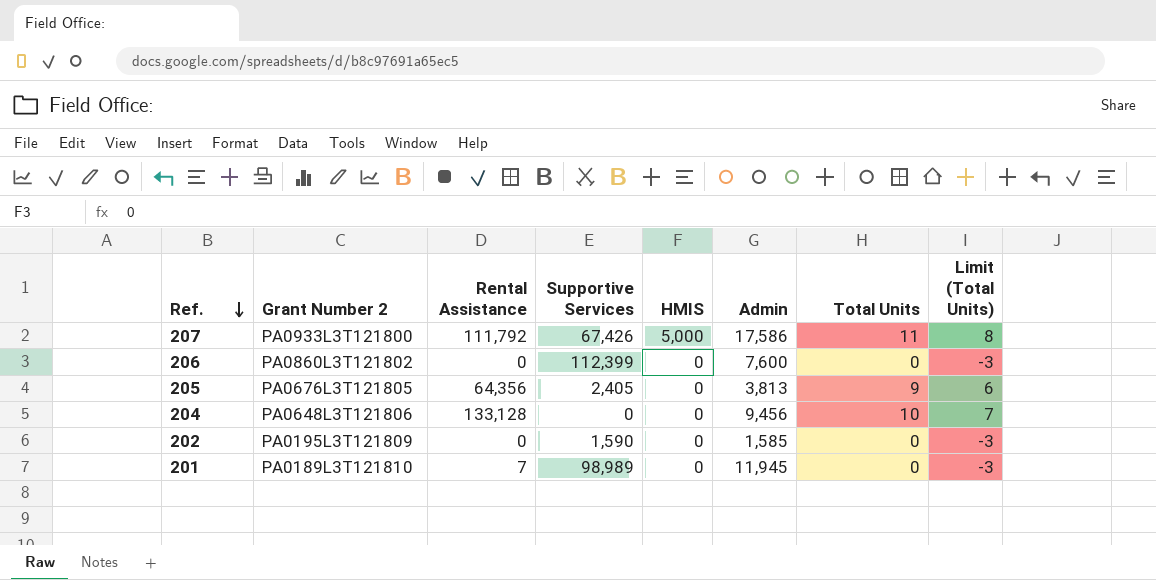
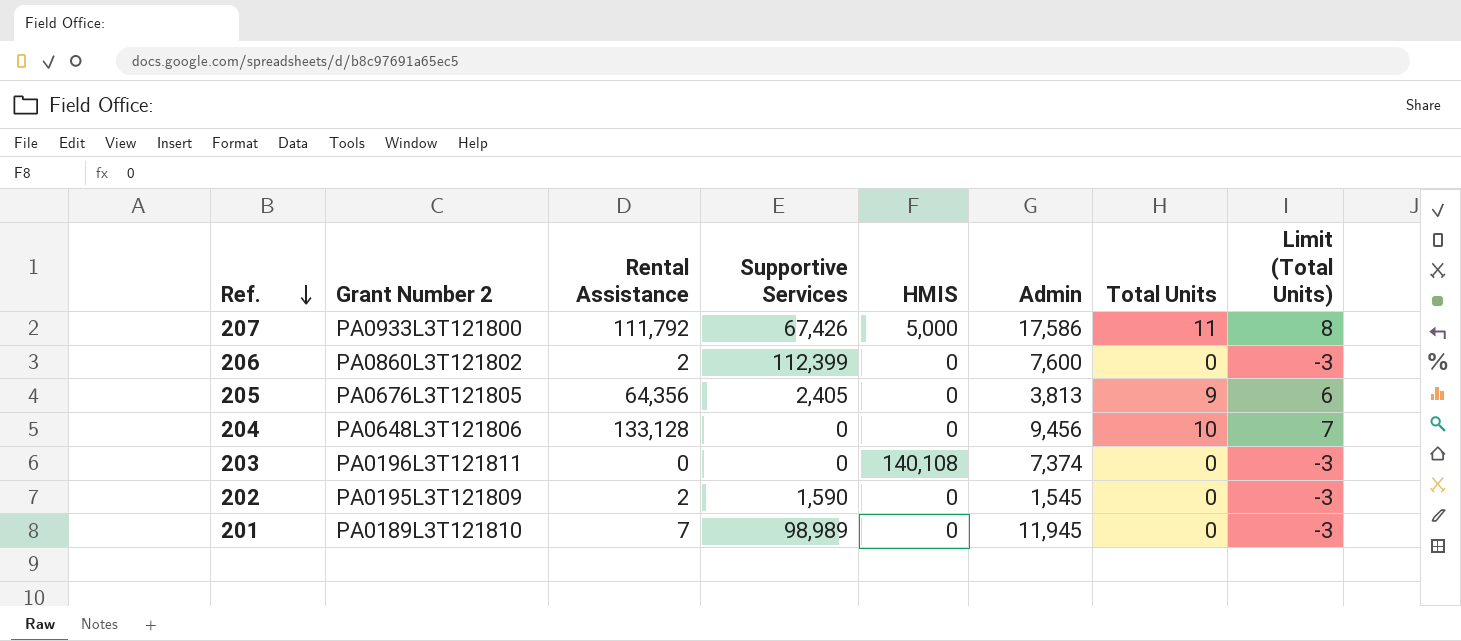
206 | Rental Assistance: 0 -> 2
row 203: none -> PA0196L3T121811 | 0 | 0 | 140,108 | 7,374 | 0 | -3
202 | Rental Assistance: 0 -> 2
202 | Admin: 1,585 -> 1,545

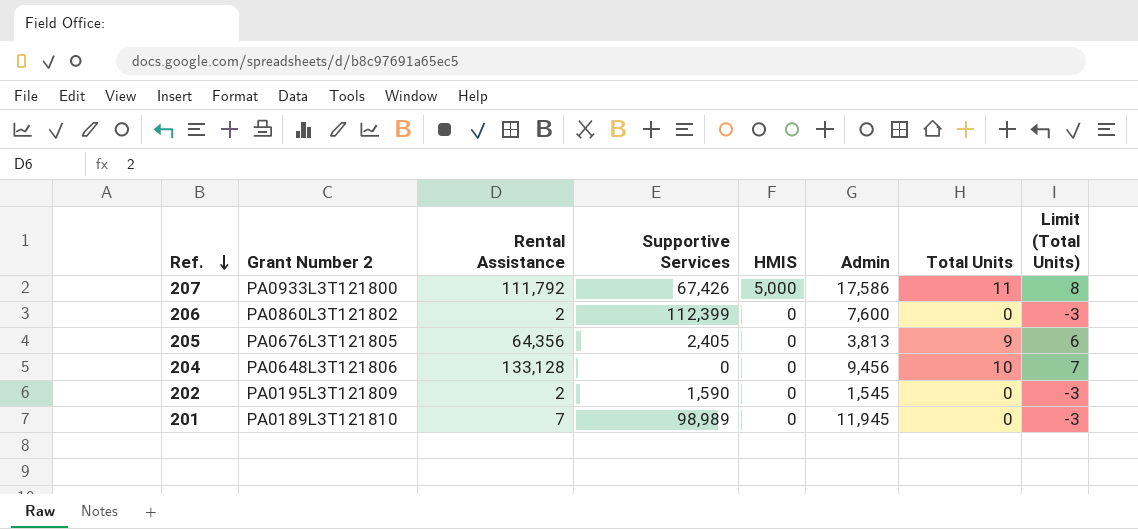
row 203: PA0196L3T121811 | 0 | 0 | 140,108 | 7,374 | 0 | -3 -> none

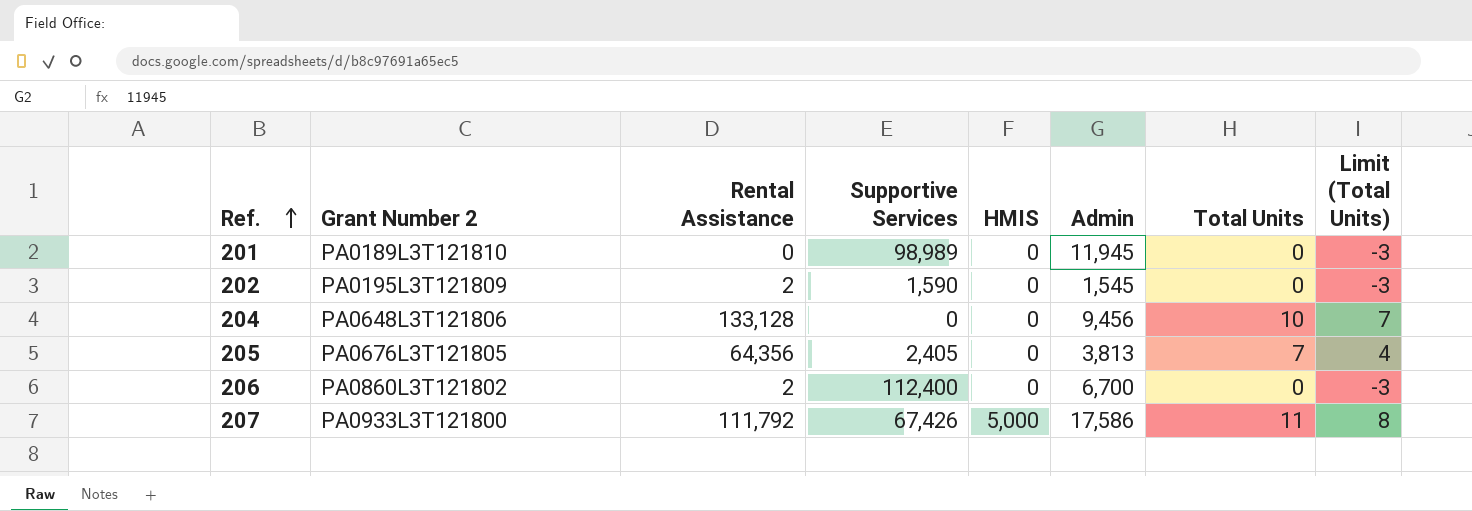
row order: Ref. descending -> Ref. ascending
201 | Rental Assistance: 7 -> 0
205 | Total Units: 9 -> 7
205 | Limit (Total Units): 6 -> 4
206 | Supportive Services: 112,399 -> 112,400
206 | Admin: 7,600 -> 6,700

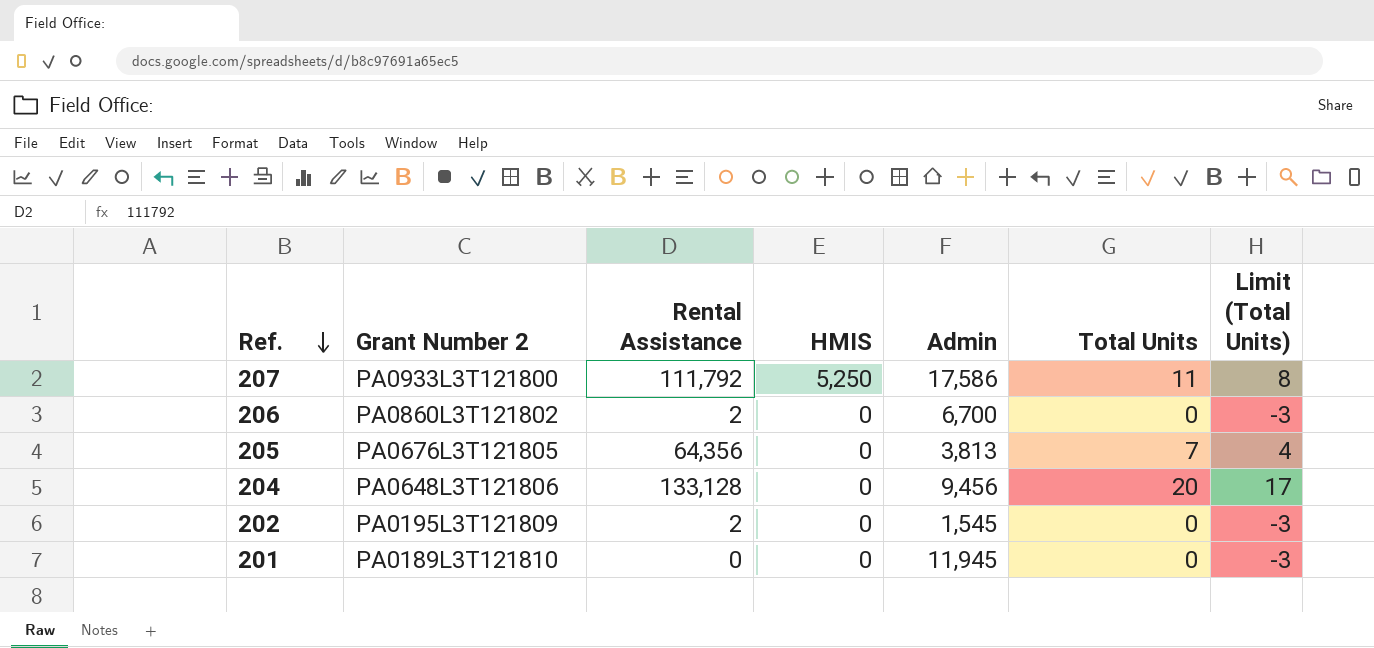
row order: Ref. ascending -> Ref. descending
column Supportive Services | position: 4 -> none
207 | HMIS: 5,000 -> 5,250
204 | Total Units: 10 -> 20
204 | Limit (Total Units): 7 -> 17

